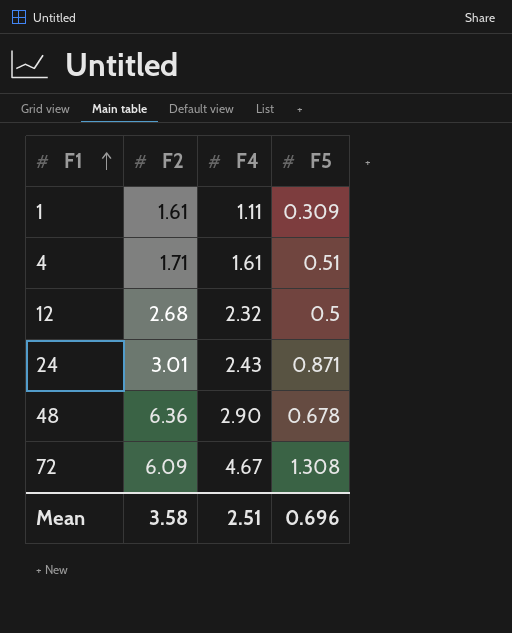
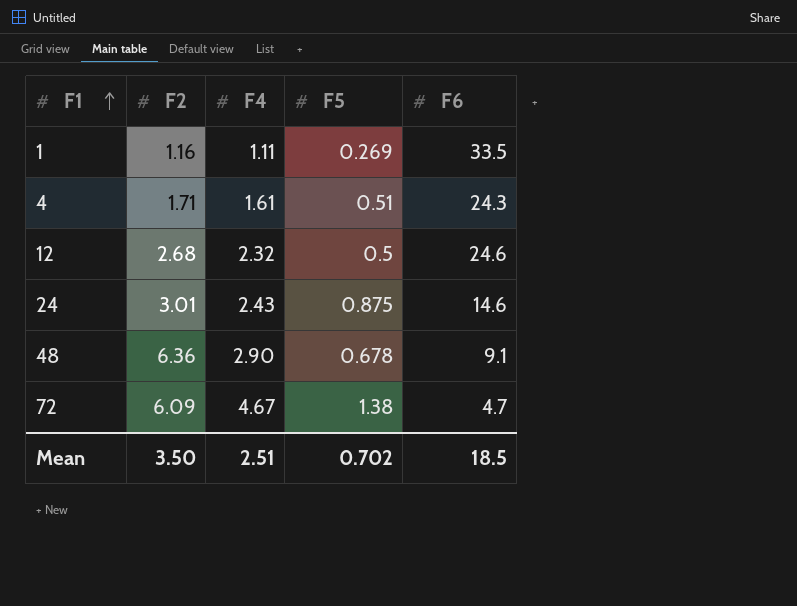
column F6 | position: none -> 5
1 | F2: 1.61 -> 1.16
1 | F5: 0.309 -> 0.269
24 | F5: 0.871 -> 0.875
72 | F5: 1.308 -> 1.38
Mean | F2: 3.58 -> 3.50
Mean | F5: 0.696 -> 0.702

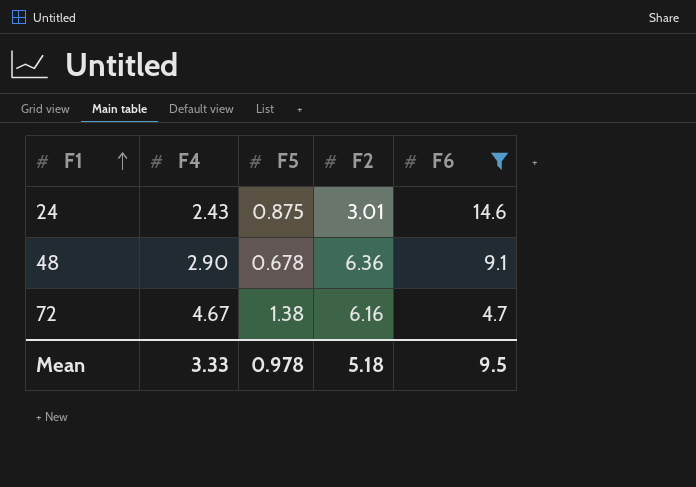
filter: none -> F6 <= 14.6
column F2 | position: 2 -> 4
72 | F2: 6.09 -> 6.16
Mean | F4: 2.51 -> 3.33
Mean | F5: 0.702 -> 0.978
Mean | F2: 3.50 -> 5.18
Mean | F6: 18.5 -> 9.5

